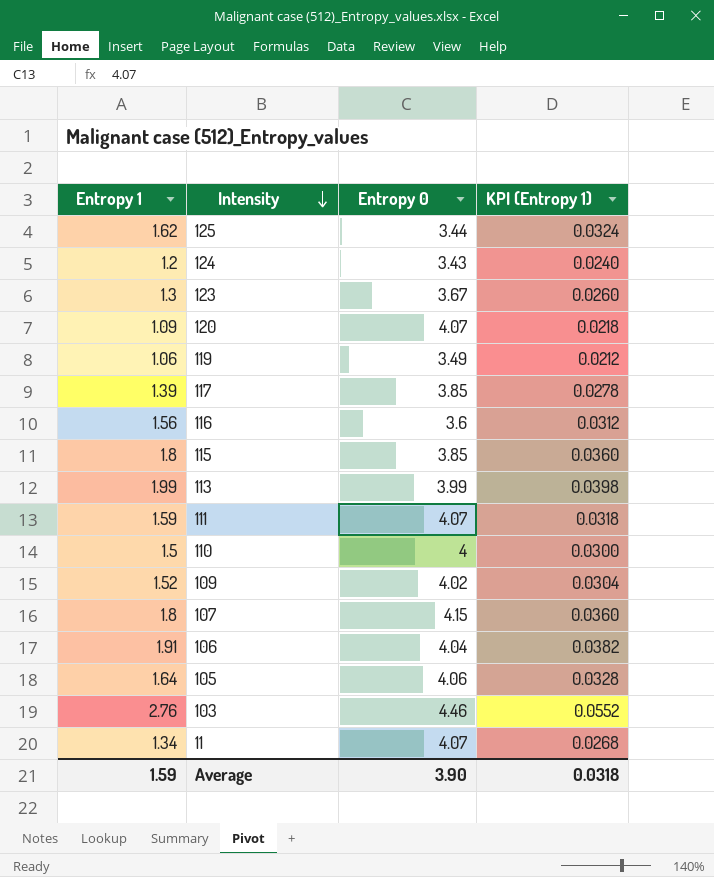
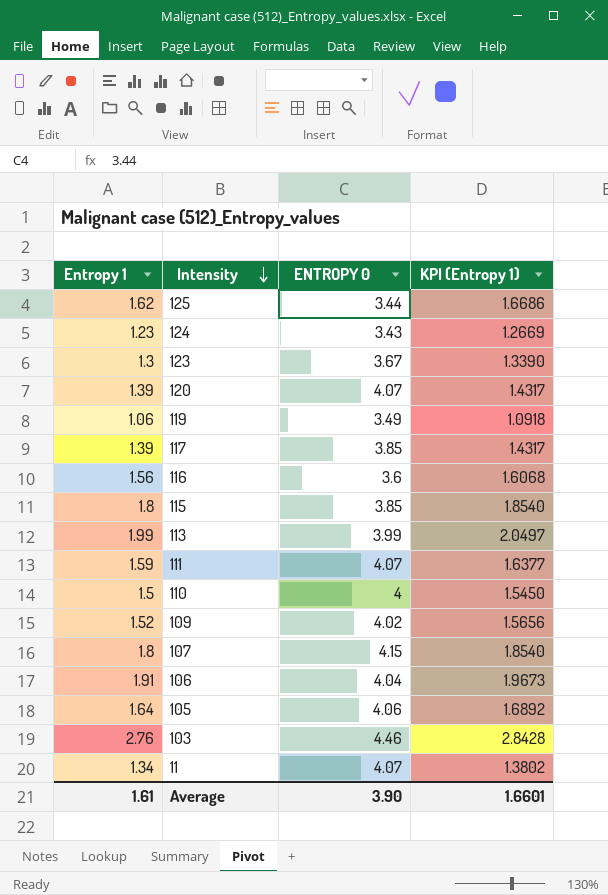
column name: Entropy 0 -> ENTROPY 0
column KPI (Entropy 1) | formula: [Entropy 1] * 0.02 -> [Entropy 1] * 1.03
124 | Entropy 1: 1.2 -> 1.23
120 | Entropy 1: 1.09 -> 1.39
Average | Entropy 1: 1.59 -> 1.61
Average | KPI (Entropy 1): 0.0318 -> 1.6601

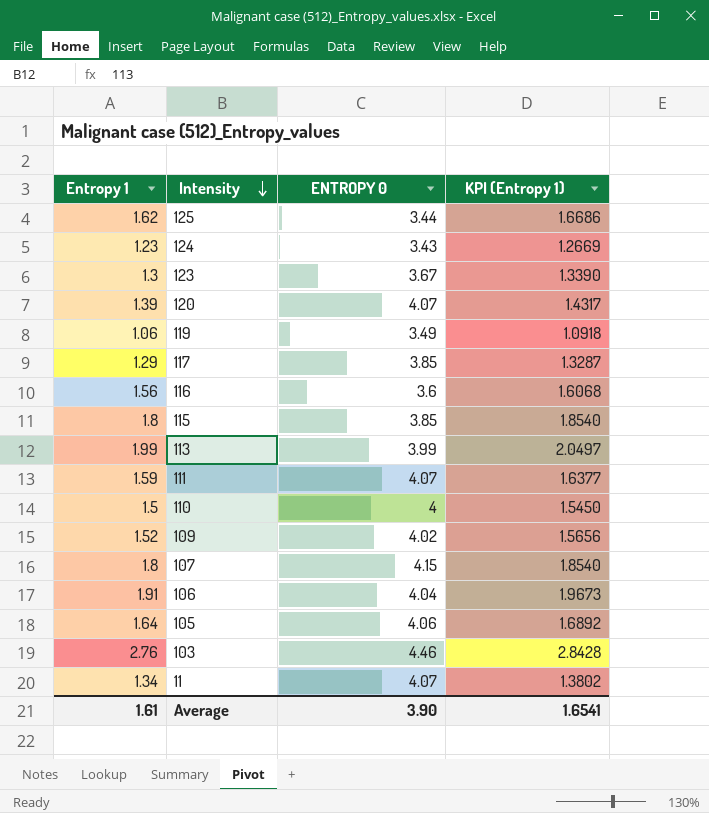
117 | Entropy 1: 1.39 -> 1.29
117 | KPI (Entropy 1): 1.4317 -> 1.3287
Average | KPI (Entropy 1): 1.6601 -> 1.6541

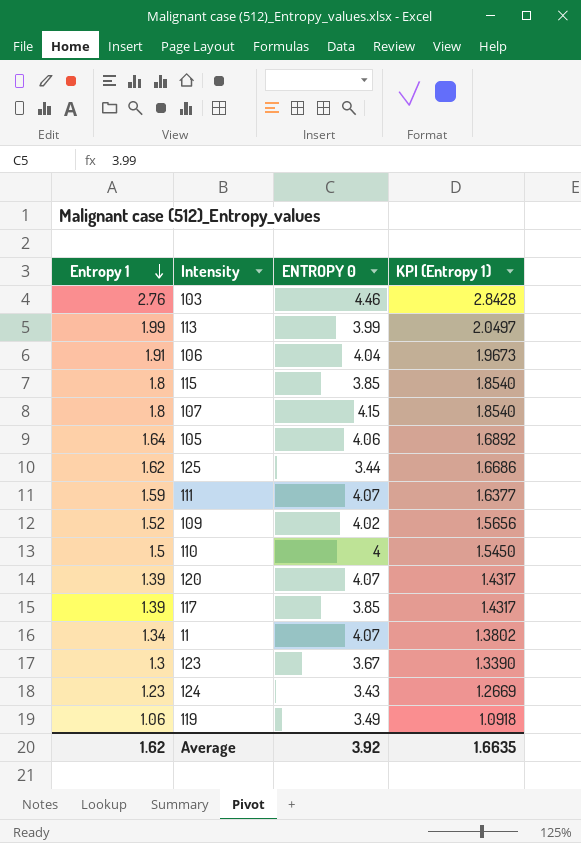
row order: Intensity descending -> Entropy 1 descending
row 116: 1.56 | 3.6 | 1.6068 -> none
117 | Entropy 1: 1.29 -> 1.39
117 | KPI (Entropy 1): 1.3287 -> 1.4317
Average | Entropy 1: 1.61 -> 1.62
Average | ENTROPY 0: 3.90 -> 3.92
Average | KPI (Entropy 1): 1.6541 -> 1.6635

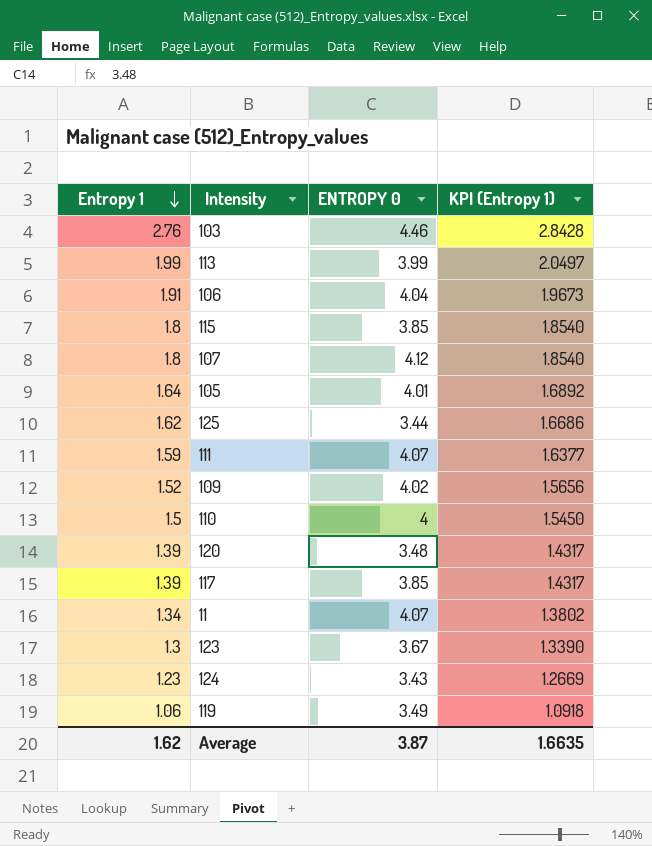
107 | ENTROPY 0: 4.15 -> 4.12
105 | ENTROPY 0: 4.06 -> 4.01
120 | ENTROPY 0: 4.07 -> 3.48
Average | ENTROPY 0: 3.92 -> 3.87

